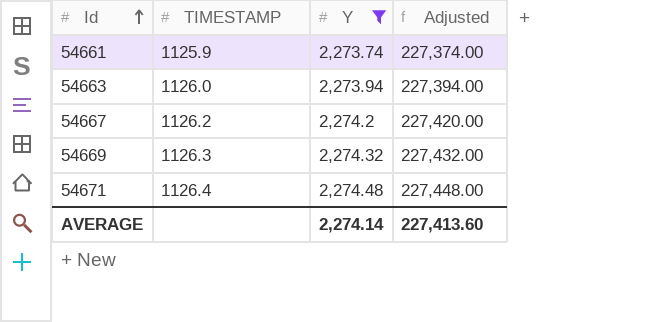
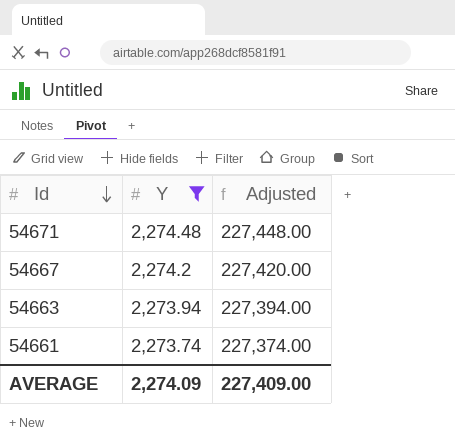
row order: Id ascending -> Id descending
column TIMESTAMP | position: 2 -> none
row 54669: 1126.3 | 2,274.32 | 227,432.00 -> none
AVERAGE | Y: 2,274.14 -> 2,274.09
AVERAGE | Adjusted: 227,413.60 -> 227,409.00

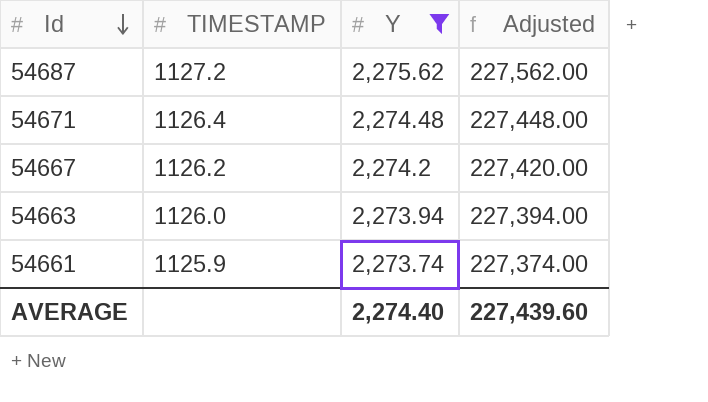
column TIMESTAMP | position: none -> 2
row 54687: none -> 1127.2 | 2,275.62 | 227,562.00
AVERAGE | Y: 2,274.09 -> 2,274.40
AVERAGE | Adjusted: 227,409.00 -> 227,439.60

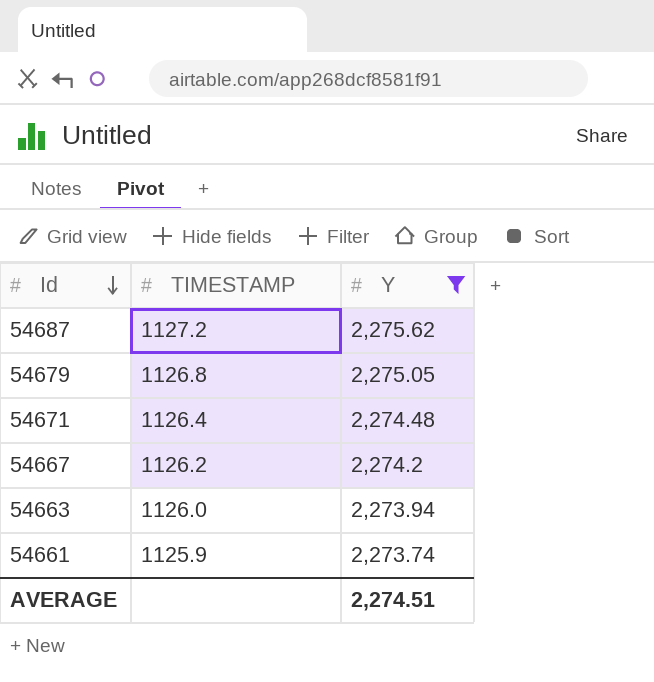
column Adjusted | formula: [Y] * 100 -> none
row 54679: none -> 1126.8 | 2,275.05
AVERAGE | Y: 2,274.40 -> 2,274.51

